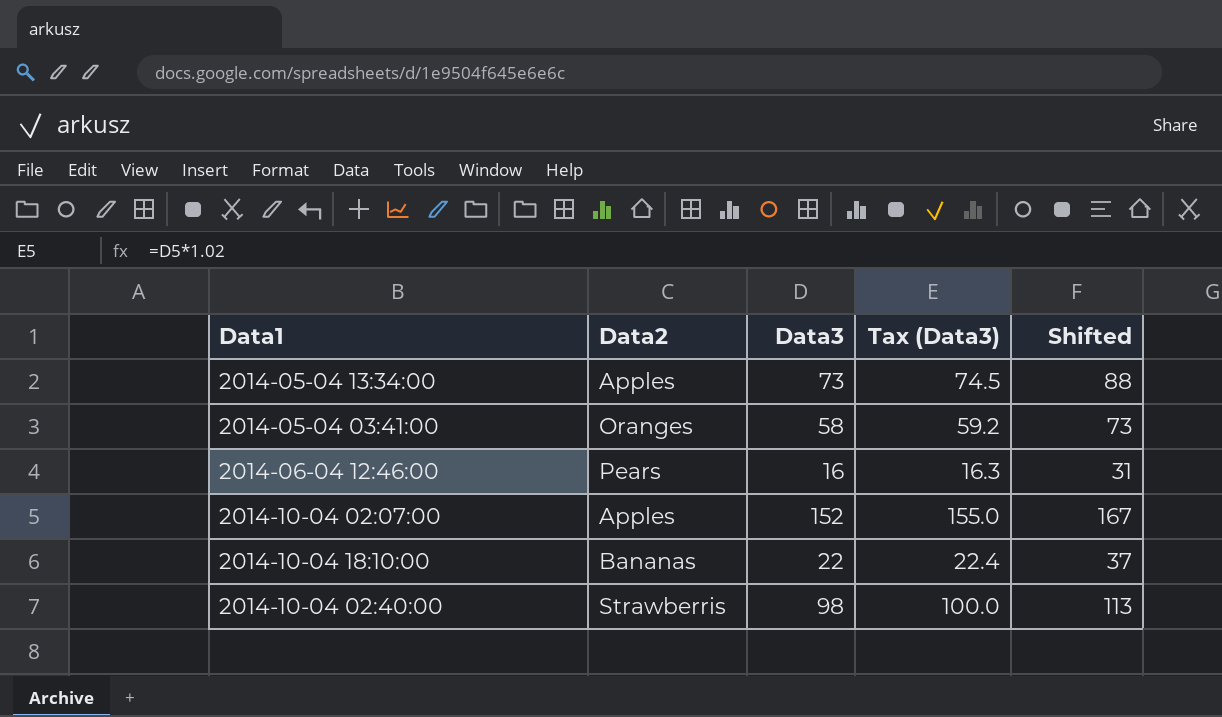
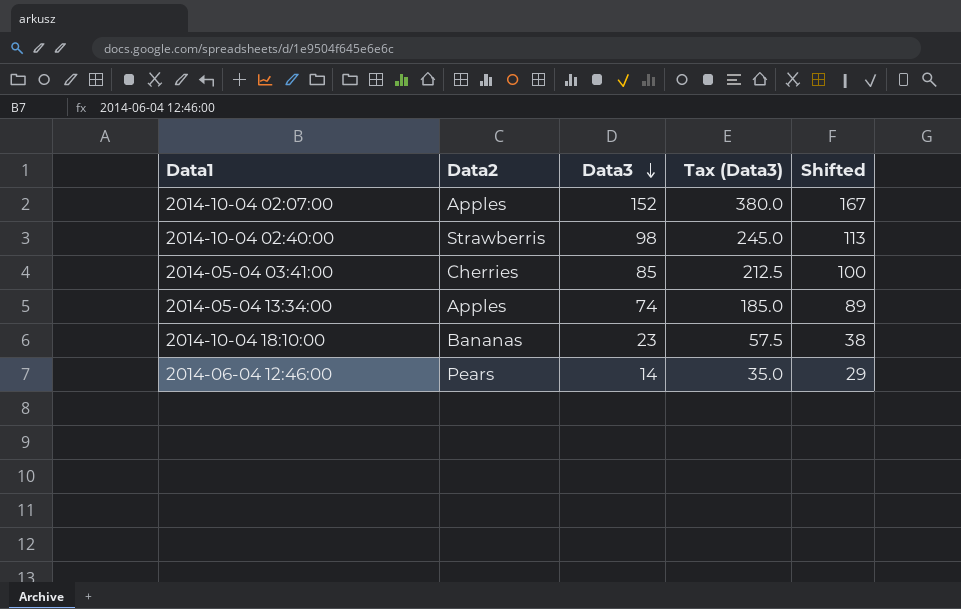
row order: none -> Data3 descending
column Tax (Data3) | formula: [Data3] * 1.02 -> [Data3] * 2.5
2014-05-04 03:41:00 | Data2: Oranges -> Cherries
2014-05-04 03:41:00 | Data3: 58 -> 85
2014-05-04 03:41:00 | Shifted: 73 -> 100
2014-05-04 13:34:00 | Data3: 73 -> 74
2014-05-04 13:34:00 | Shifted: 88 -> 89
2014-10-04 18:10:00 | Data3: 22 -> 23
2014-10-04 18:10:00 | Shifted: 37 -> 38
2014-06-04 12:46:00 | Data3: 16 -> 14
2014-06-04 12:46:00 | Shifted: 31 -> 29

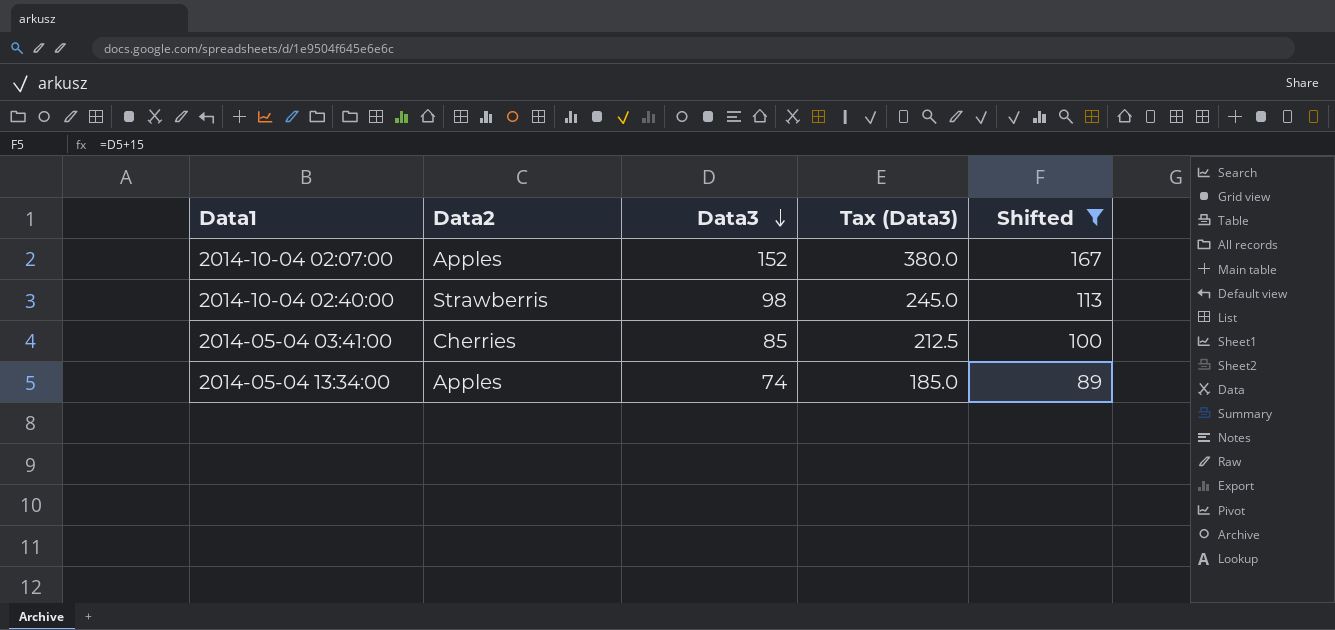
filter: none -> Shifted >= 89

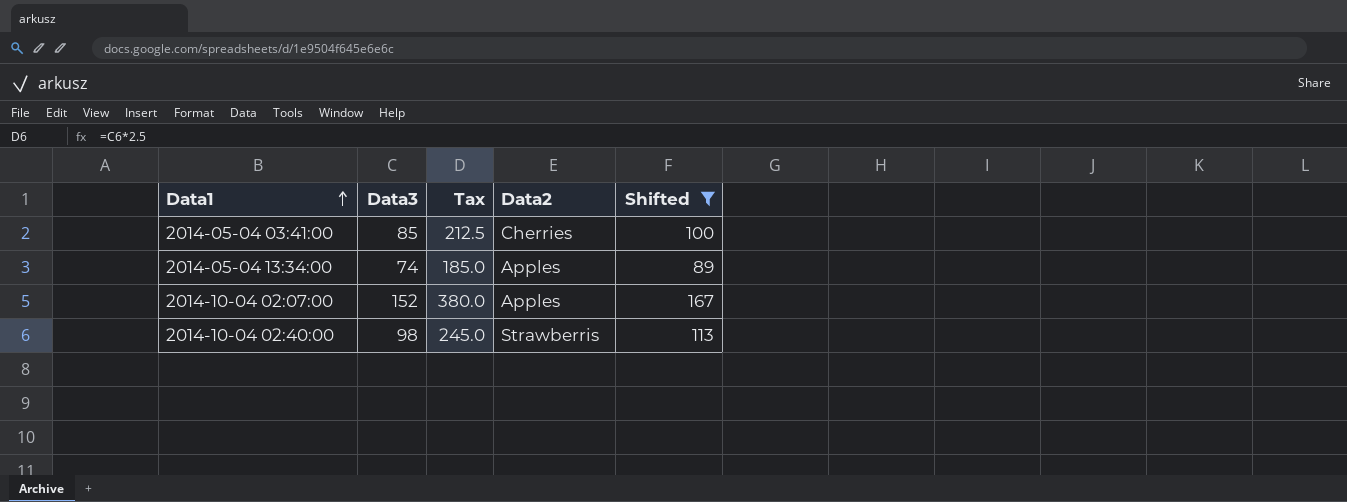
row order: Data3 descending -> Data1 ascending
column name: Tax (Data3) -> Tax
column Data2 | position: 2 -> 4

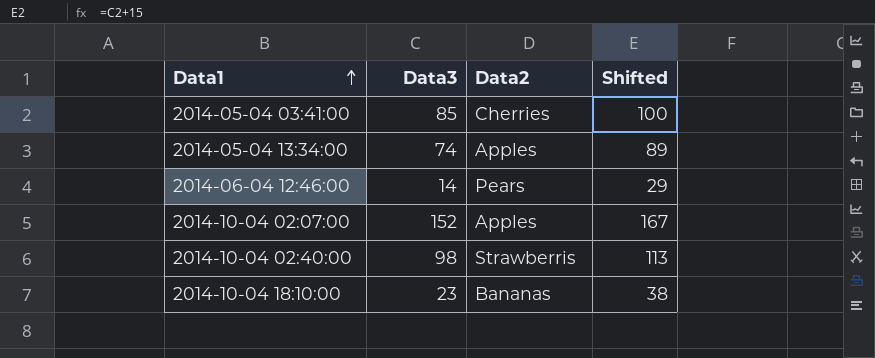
filter: Shifted >= 89 -> none
column Tax | formula: [Data3] * 2.5 -> none

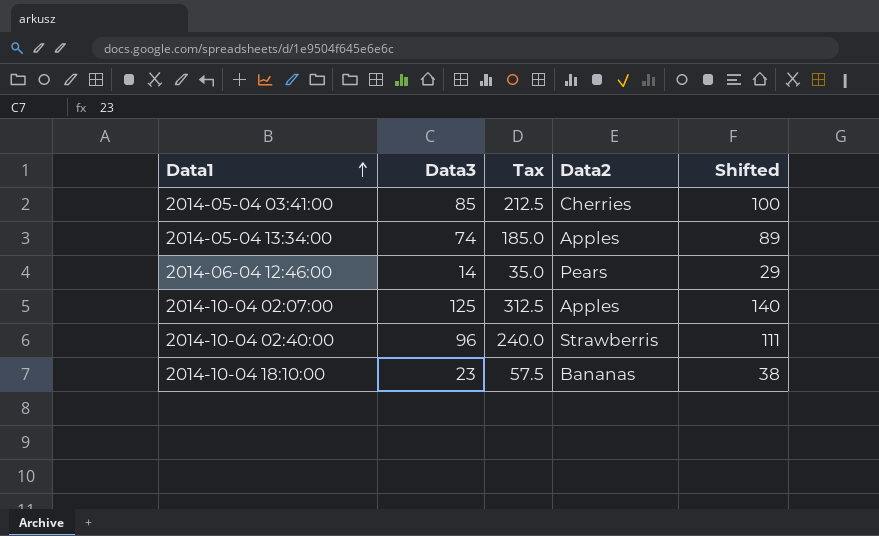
column Tax | formula: none -> [Data3] * 2.5
2014-10-04 02:07:00 | Data3: 152 -> 125
2014-10-04 02:07:00 | Shifted: 167 -> 140
2014-10-04 02:40:00 | Data3: 98 -> 96
2014-10-04 02:40:00 | Shifted: 113 -> 111

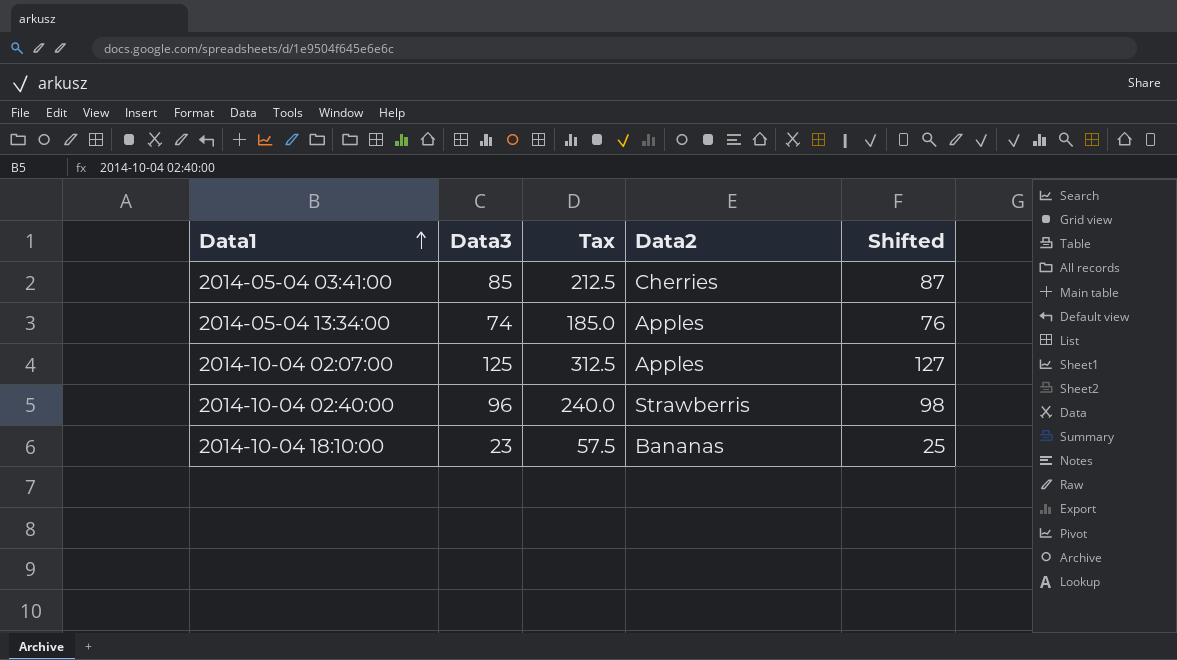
column Shifted | formula: [Data3] + 15 -> [Data3] + 2
row 2014-06-04 12:46:00: 14 | 35.0 | Pears | 29 -> none

